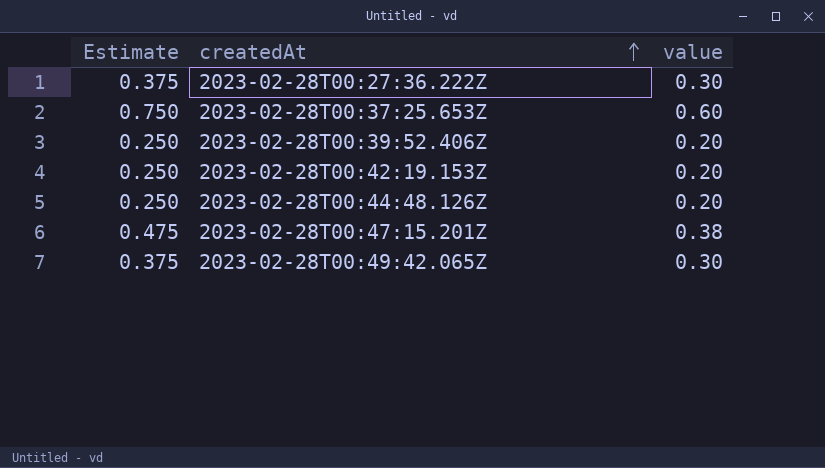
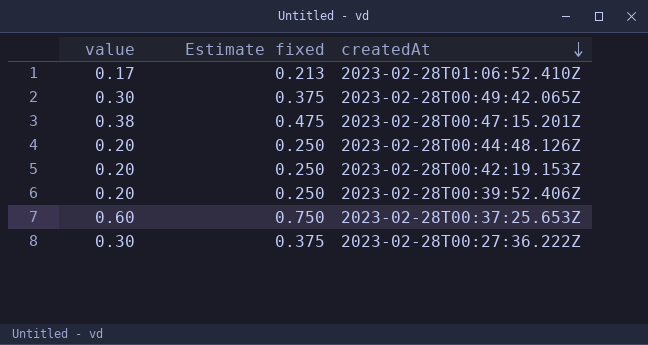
row order: createdAt ascending -> createdAt descending
column value | position: 3 -> 1
column name: Estimate -> Estimate fixed
row 2023-02-28T01:06:52.410Z: none -> 0.17 | 0.213

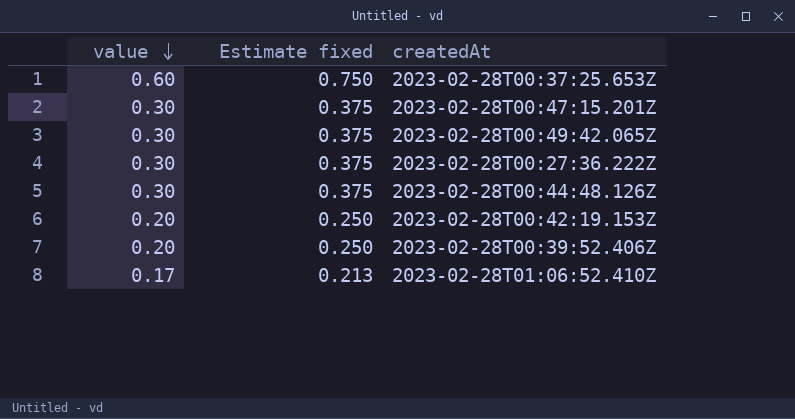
row order: createdAt descending -> value descending
2023-02-28T00:47:15.201Z | value: 0.38 -> 0.30
2023-02-28T00:47:15.201Z | Estimate fixed: 0.475 -> 0.375
2023-02-28T00:44:48.126Z | value: 0.20 -> 0.30
2023-02-28T00:44:48.126Z | Estimate fixed: 0.250 -> 0.375

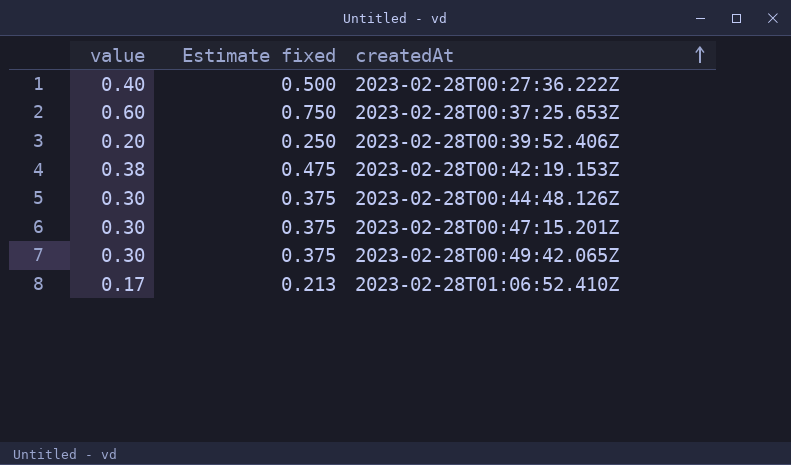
row order: value descending -> createdAt ascending
2023-02-28T00:27:36.222Z | value: 0.30 -> 0.40
2023-02-28T00:27:36.222Z | Estimate fixed: 0.375 -> 0.500
2023-02-28T00:42:19.153Z | value: 0.20 -> 0.38
2023-02-28T00:42:19.153Z | Estimate fixed: 0.250 -> 0.475

